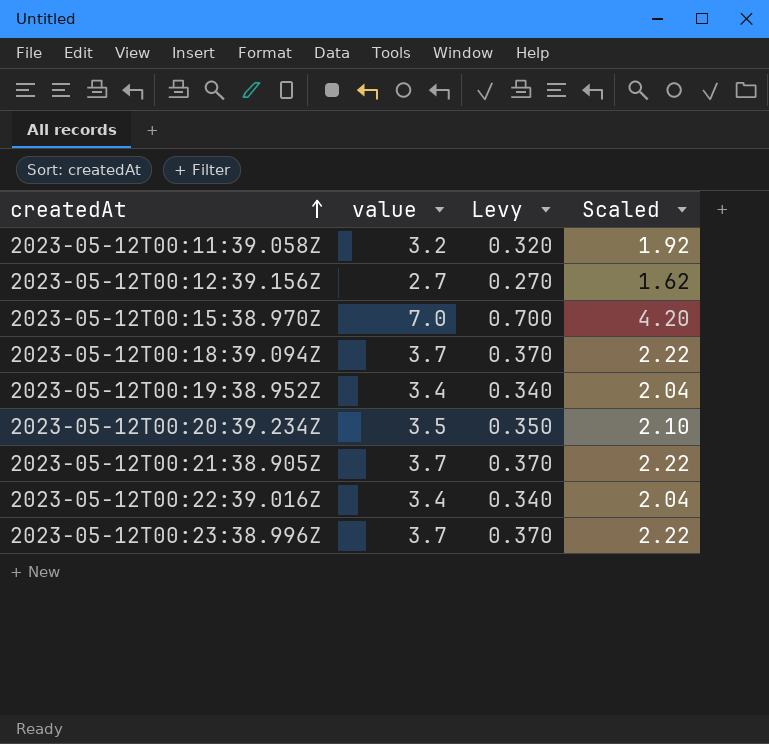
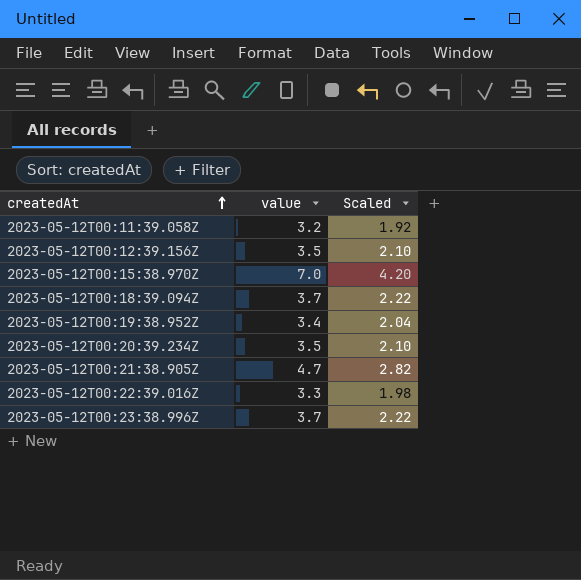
column Levy | formula: [value] * 0.1 -> none
2023-05-12T00:12:39.156Z | value: 2.7 -> 3.5
2023-05-12T00:12:39.156Z | Scaled: 1.62 -> 2.10
2023-05-12T00:21:38.905Z | value: 3.7 -> 4.7
2023-05-12T00:21:38.905Z | Scaled: 2.22 -> 2.82
2023-05-12T00:22:39.016Z | value: 3.4 -> 3.3
2023-05-12T00:22:39.016Z | Scaled: 2.04 -> 1.98

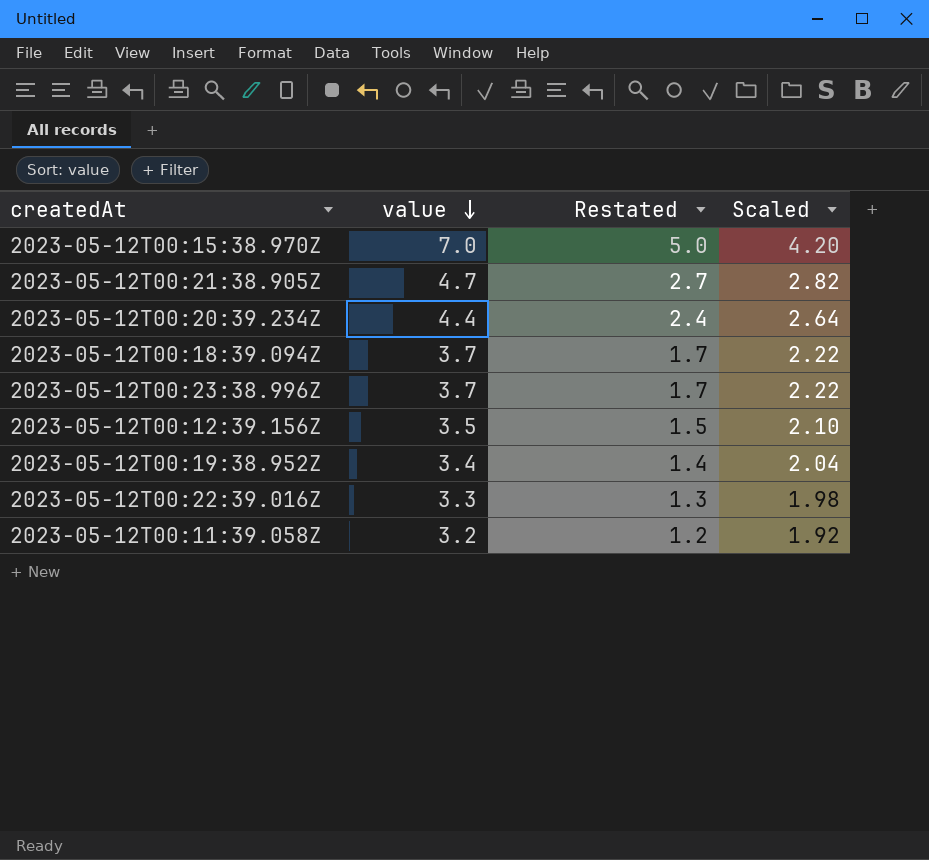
row order: createdAt ascending -> value descending
column Restated | formula: none -> [value] - 2
2023-05-12T00:20:39.234Z | value: 3.5 -> 4.4
2023-05-12T00:20:39.234Z | Scaled: 2.10 -> 2.64

